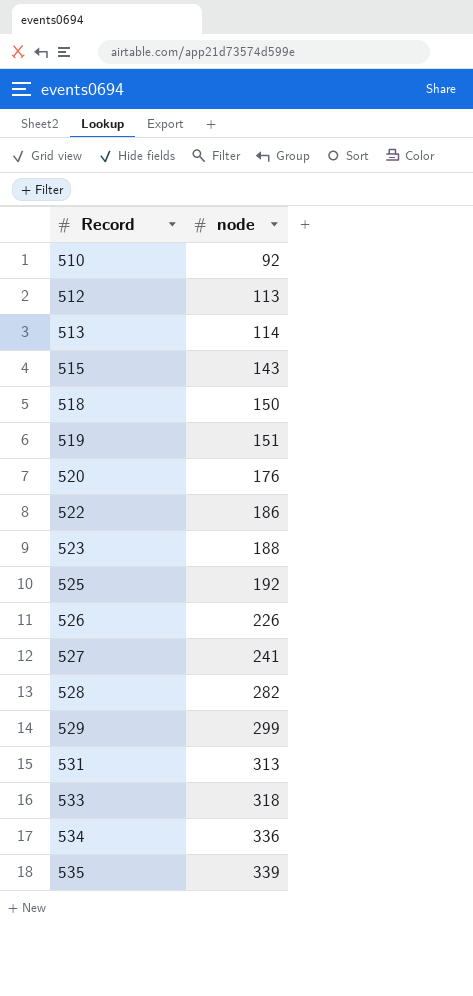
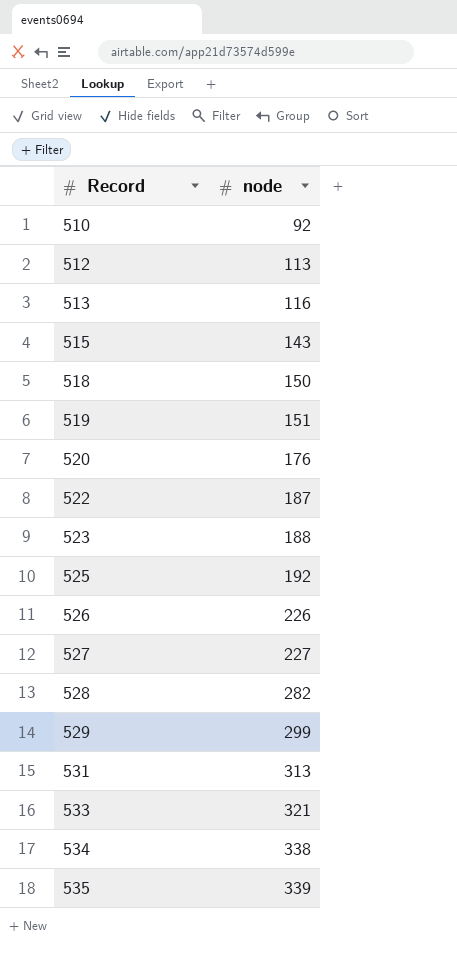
513 | node: 114 -> 116
522 | node: 186 -> 187
527 | node: 241 -> 227
533 | node: 318 -> 321
534 | node: 336 -> 338

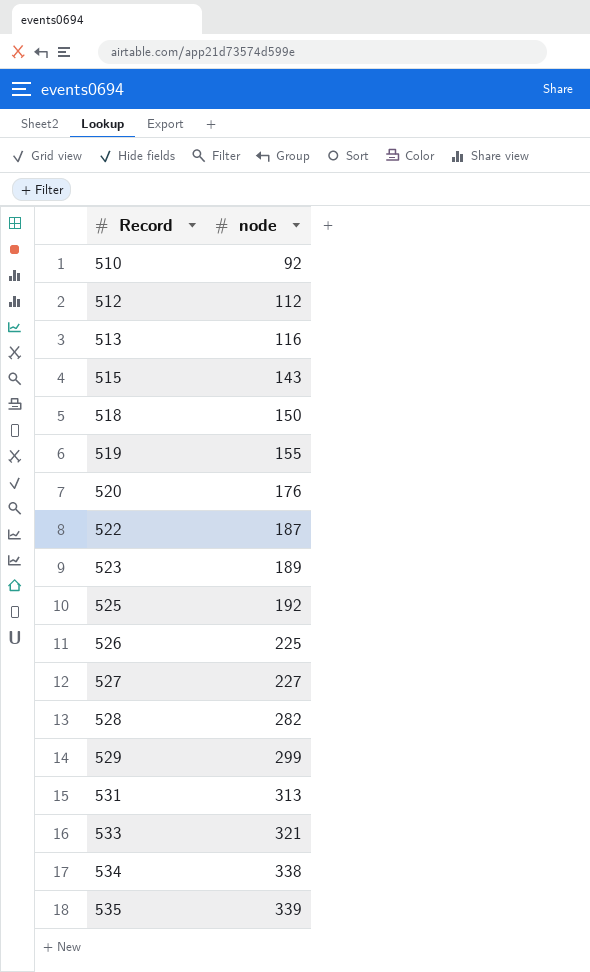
512 | node: 113 -> 112
519 | node: 151 -> 155
523 | node: 188 -> 189
526 | node: 226 -> 225

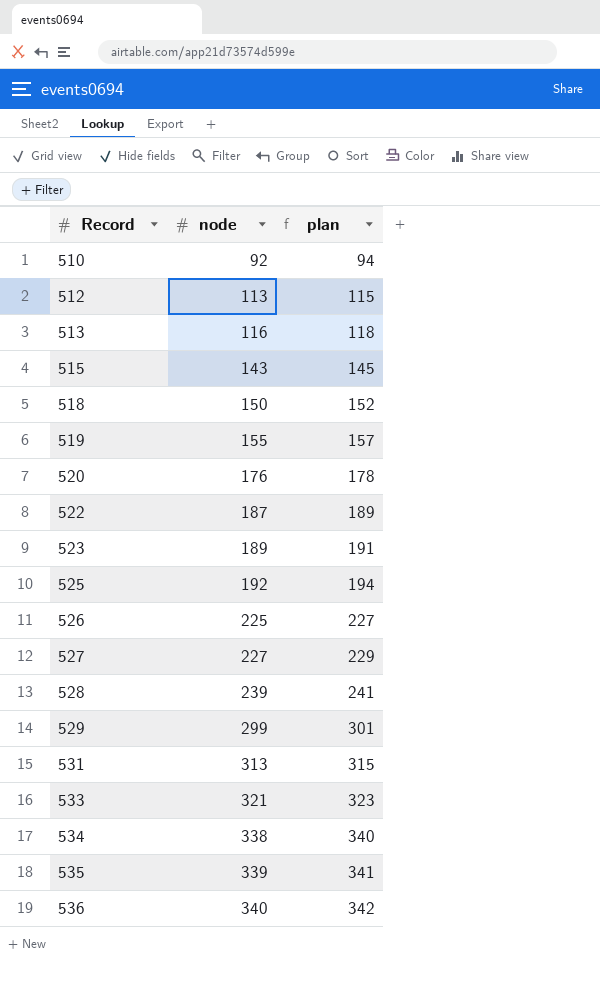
column plan | formula: none -> [node] + 2
512 | node: 112 -> 113
528 | node: 282 -> 239
row 536: none -> 340 | 342

